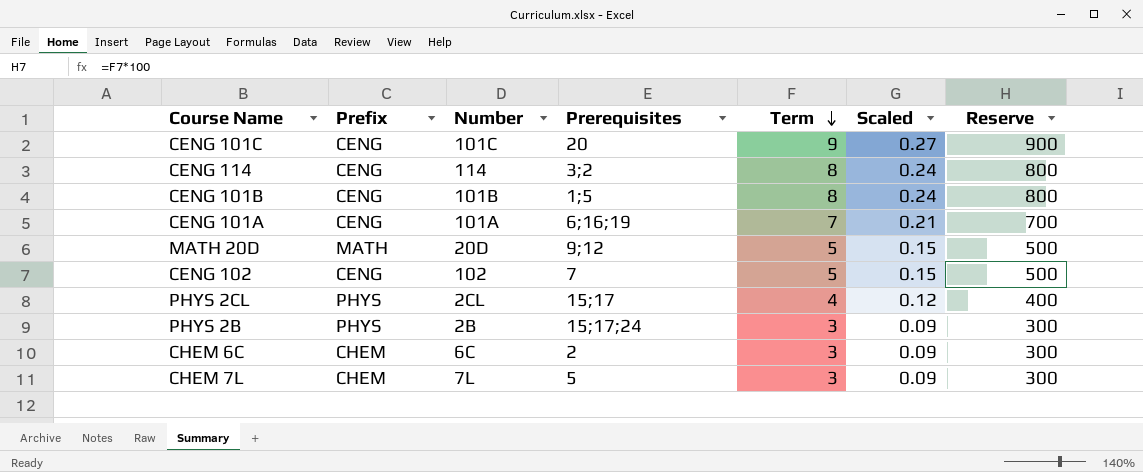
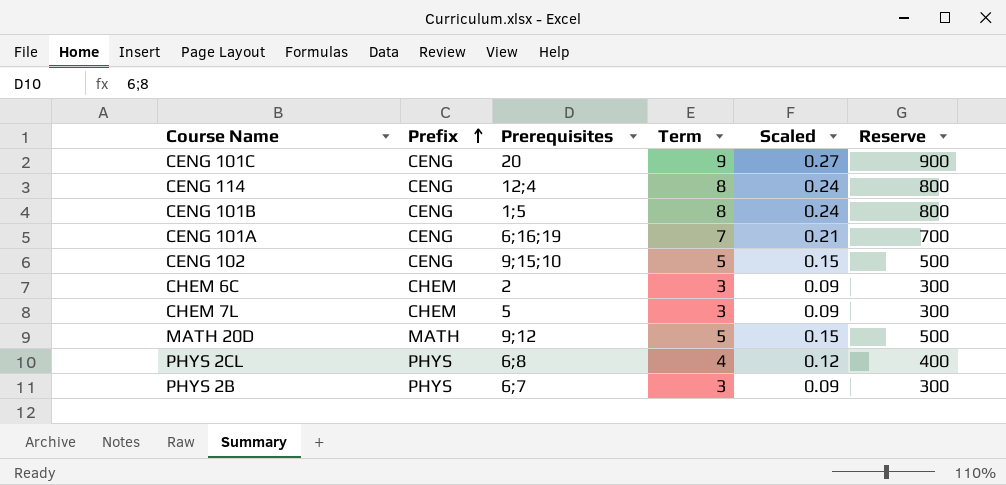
row order: Term descending -> Prefix ascending
column Number | position: 3 -> none
CENG 114 | Prerequisites: 3;2 -> 12;4
CENG 102 | Prerequisites: 7 -> 9;15;10
PHYS 2CL | Prerequisites: 15;17 -> 6;8
PHYS 2B | Prerequisites: 15;17;24 -> 6;7

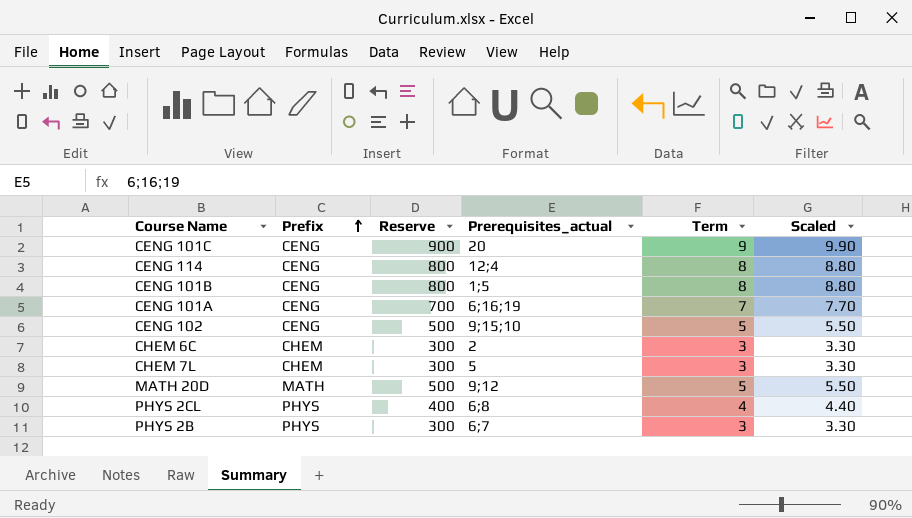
column Reserve | position: 6 -> 3
column name: Prerequisites -> Prerequisites_actual
column Scaled | formula: [Term] * 0.03 -> [Term] * 1.1

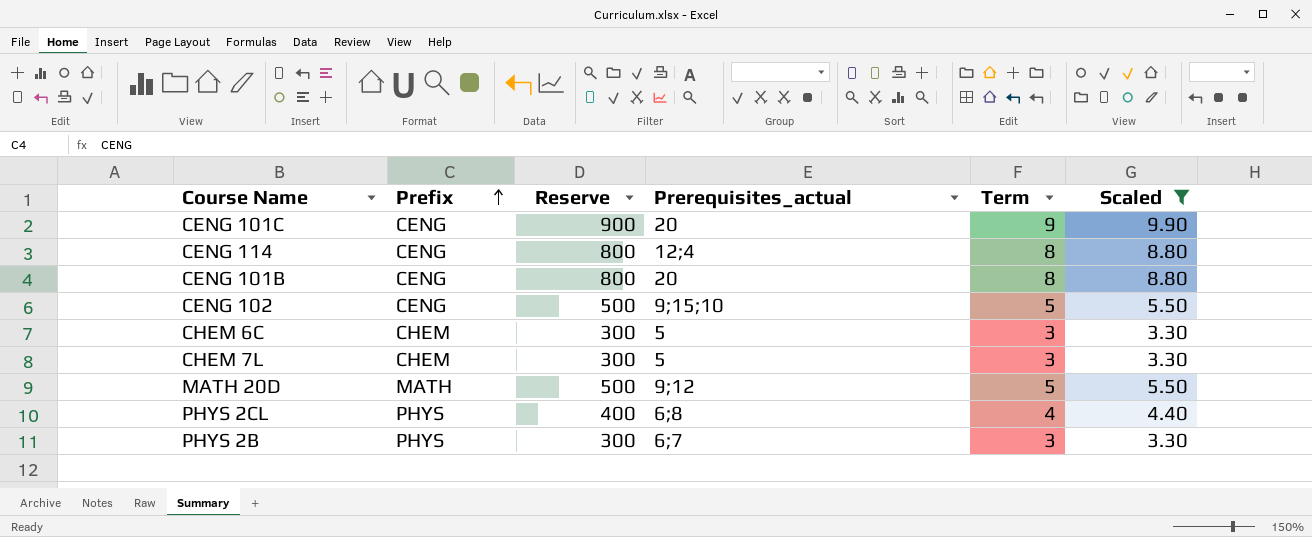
filter: none -> Scaled != 7.70
CENG 101B | Prerequisites_actual: 1;5 -> 20
CHEM 6C | Prerequisites_actual: 2 -> 5

